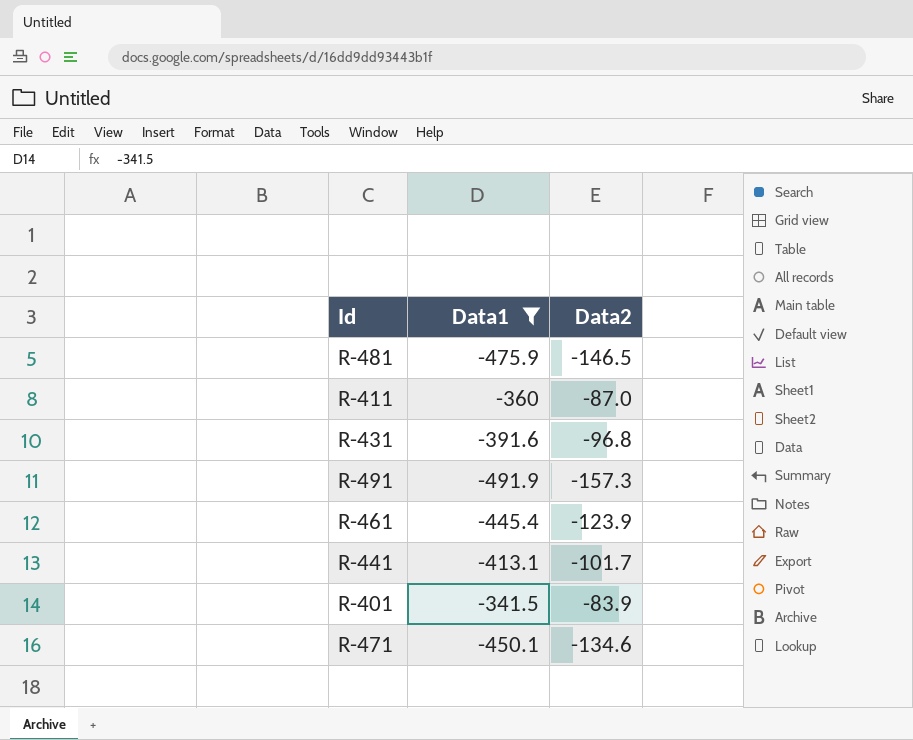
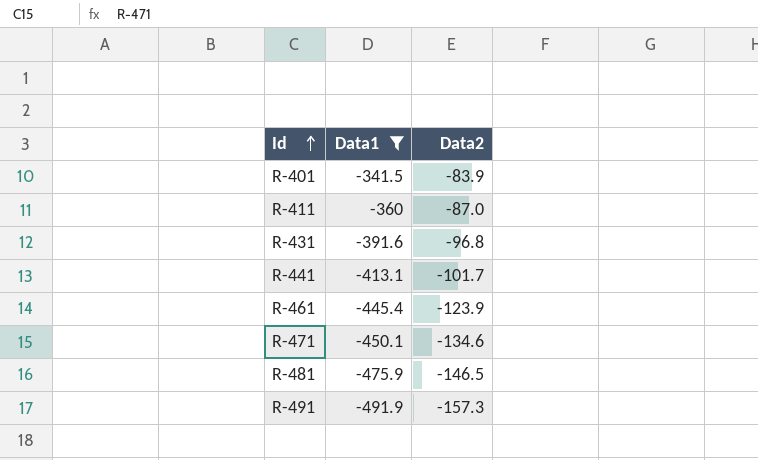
row order: none -> Id ascending

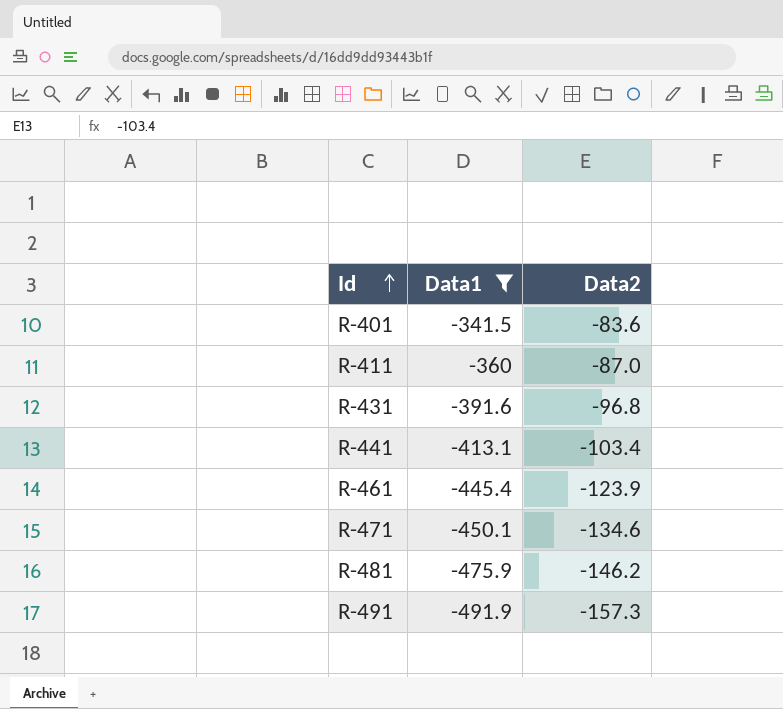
R-401 | Data2: -83.9 -> -83.6
R-441 | Data2: -101.7 -> -103.4
R-481 | Data2: -146.5 -> -146.2

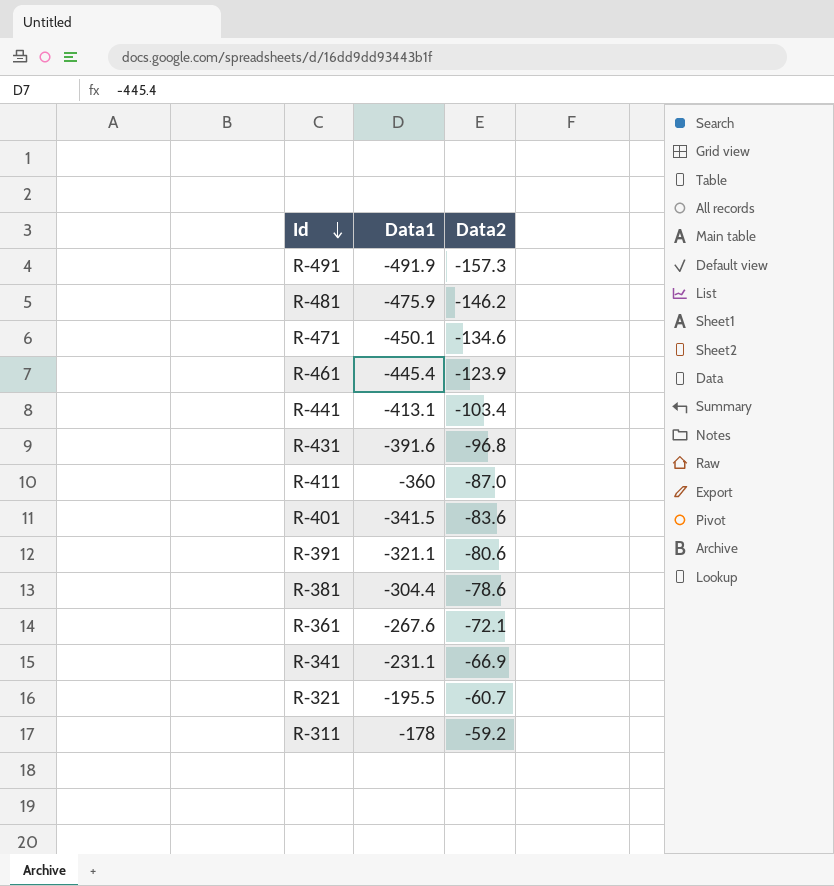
filter: Data1 <= -341.5 -> none
row order: Id ascending -> Id descending

